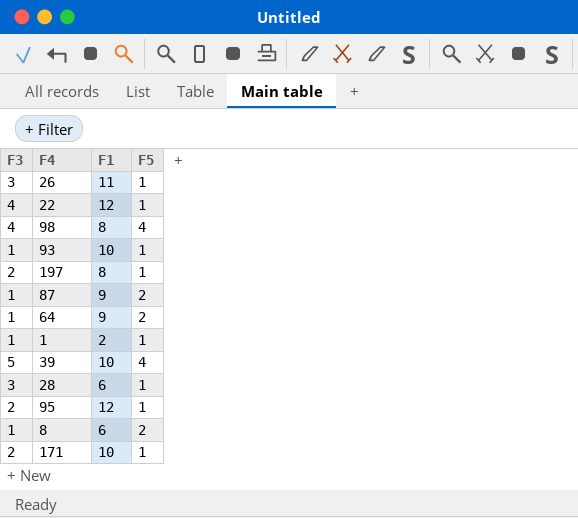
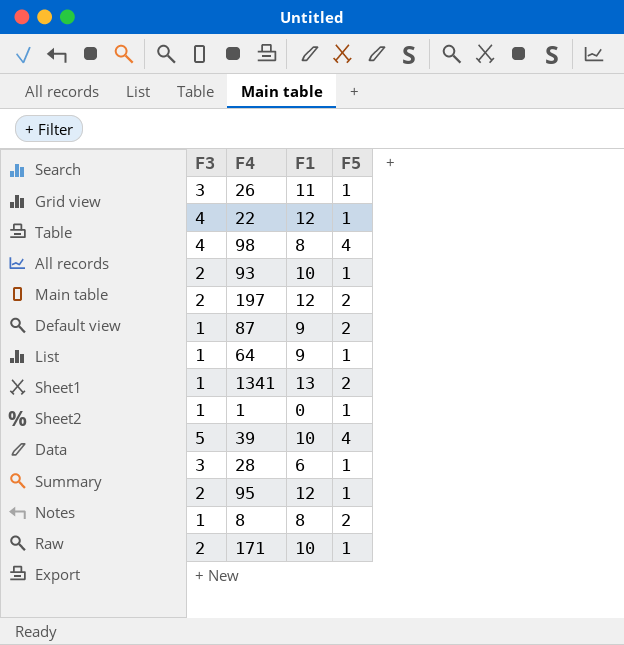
93 | F3: 1 -> 2
197 | F1: 8 -> 12
197 | F5: 1 -> 2
64 | F5: 2 -> 1
row 1341: none -> 1 | 13 | 2
1 | F1: 2 -> 0
8 | F1: 6 -> 8

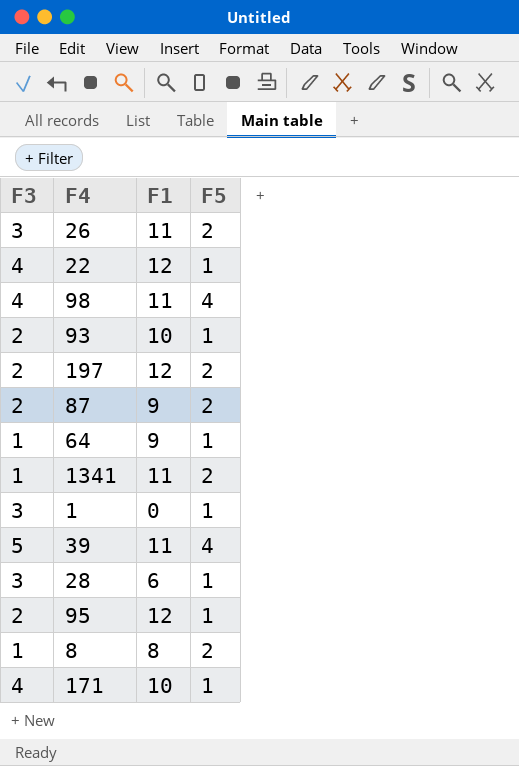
26 | F5: 1 -> 2
98 | F1: 8 -> 11
87 | F3: 1 -> 2
1341 | F1: 13 -> 11
1 | F3: 1 -> 3
39 | F1: 10 -> 11
171 | F3: 2 -> 4

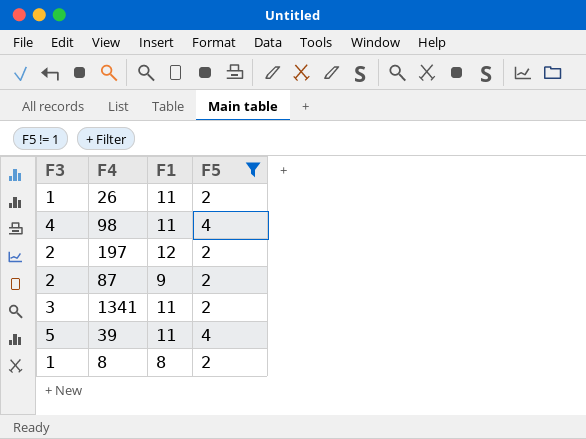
filter: none -> F5 != 1
26 | F3: 3 -> 1
1341 | F3: 1 -> 3

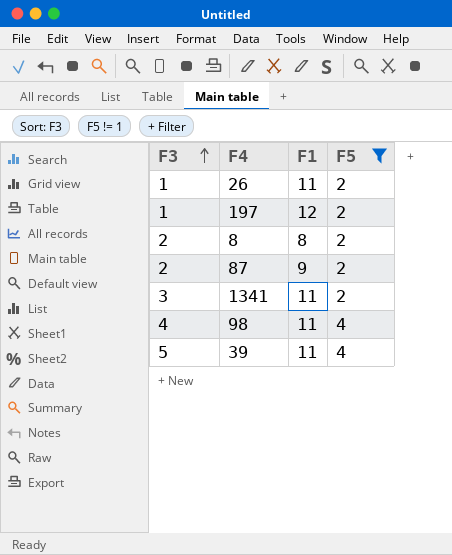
row order: none -> F3 ascending
197 | F3: 2 -> 1
8 | F3: 1 -> 2

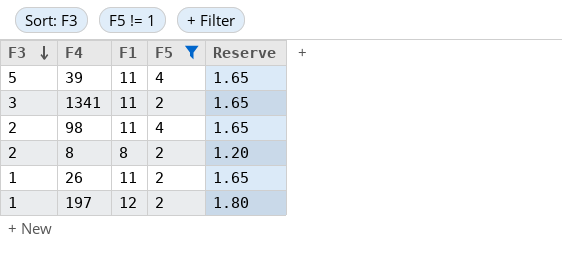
row order: F3 ascending -> F3 descending
column Reserve | formula: none -> [F1] * 0.15
row 87: 2 | 9 | 2 -> none
98 | F3: 4 -> 2

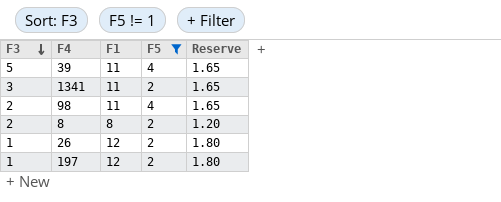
26 | F1: 11 -> 12
26 | Reserve: 1.65 -> 1.80

